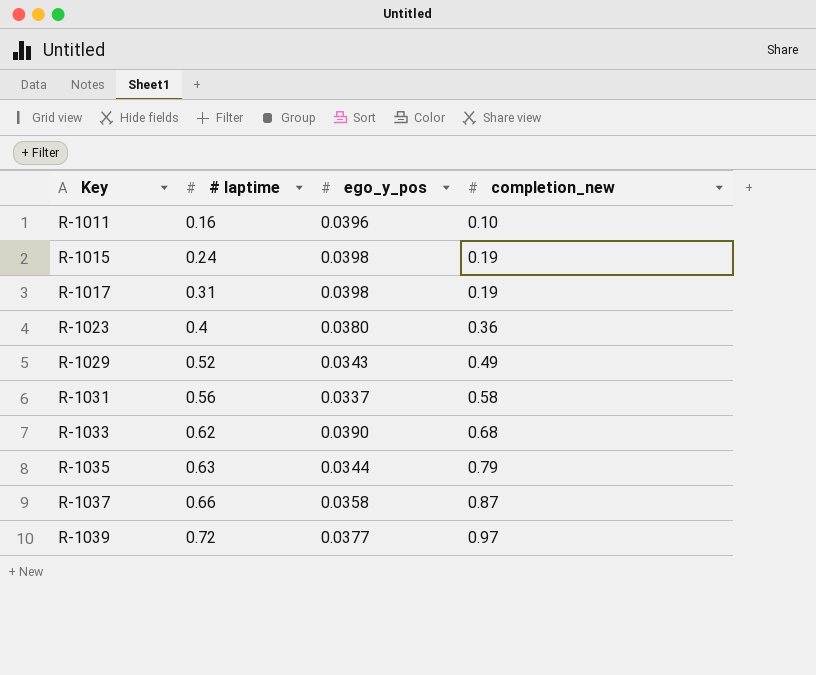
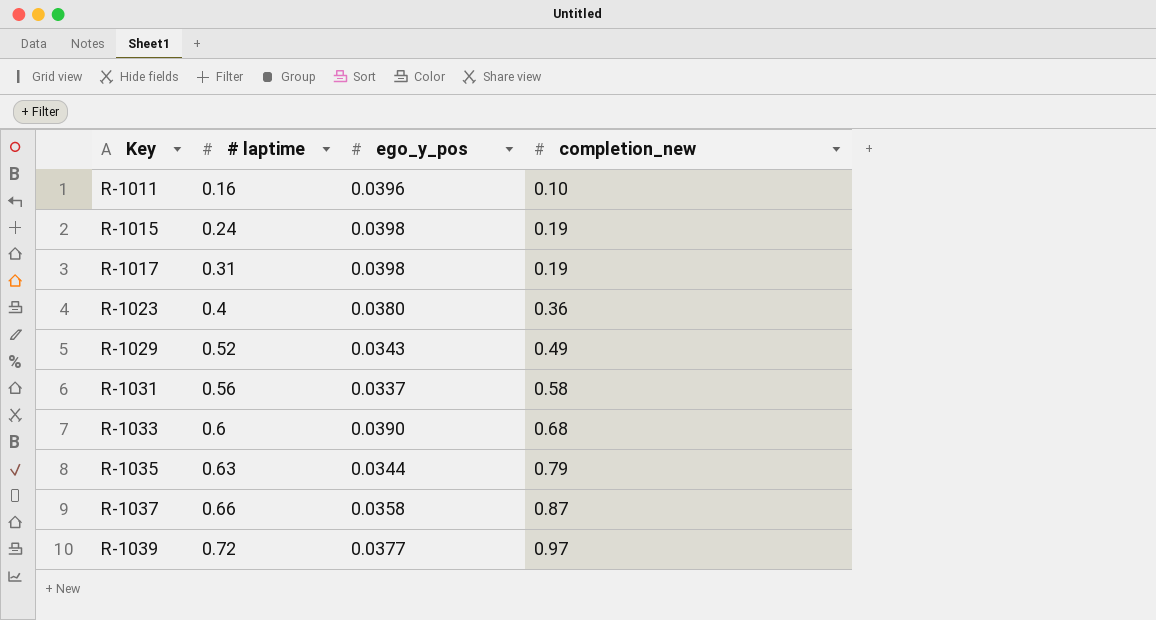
R-1033 | # laptime: 0.62 -> 0.6

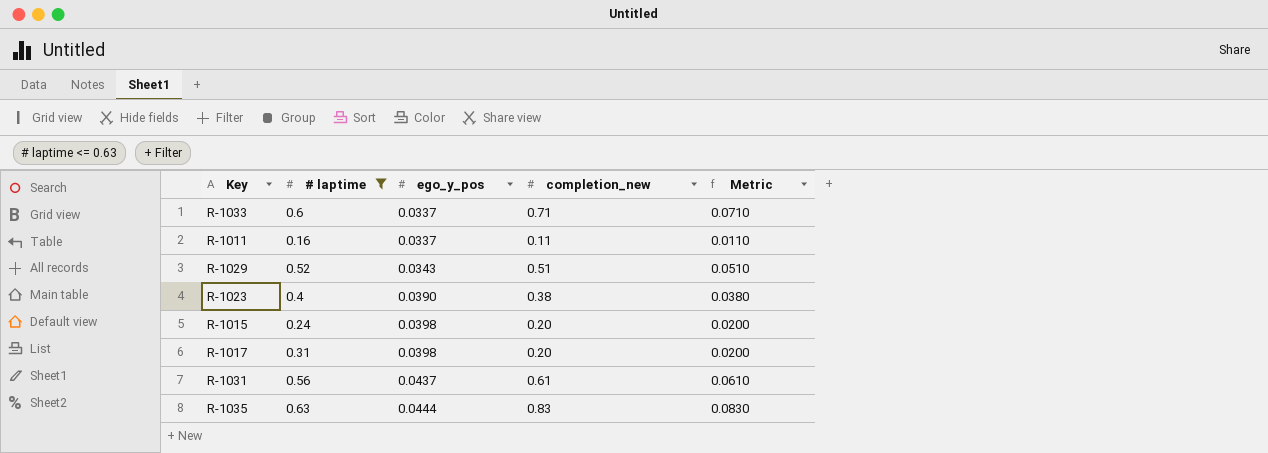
filter: none -> # laptime <= 0.63
row order: Key ascending -> ego_y_pos ascending
column Metric | formula: none -> [completion_new] * 0.1
R-1033 | ego_y_pos: 0.0390 -> 0.0337
R-1033 | completion_new: 0.68 -> 0.71
R-1011 | ego_y_pos: 0.0396 -> 0.0337
R-1011 | completion_new: 0.10 -> 0.11
R-1029 | completion_new: 0.49 -> 0.51
R-1023 | ego_y_pos: 0.0380 -> 0.0390
R-1023 | completion_new: 0.36 -> 0.38
R-1015 | completion_new: 0.19 -> 0.20
R-1017 | completion_new: 0.19 -> 0.20
R-1031 | ego_y_pos: 0.0337 -> 0.0437
R-1031 | completion_new: 0.58 -> 0.61
R-1035 | ego_y_pos: 0.0344 -> 0.0444
R-1035 | completion_new: 0.79 -> 0.83

